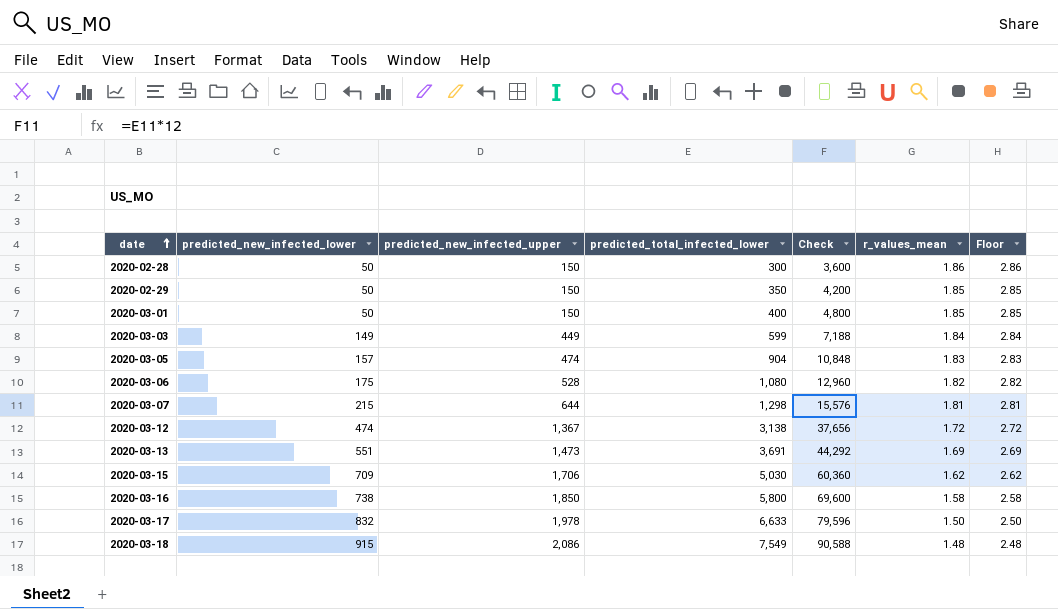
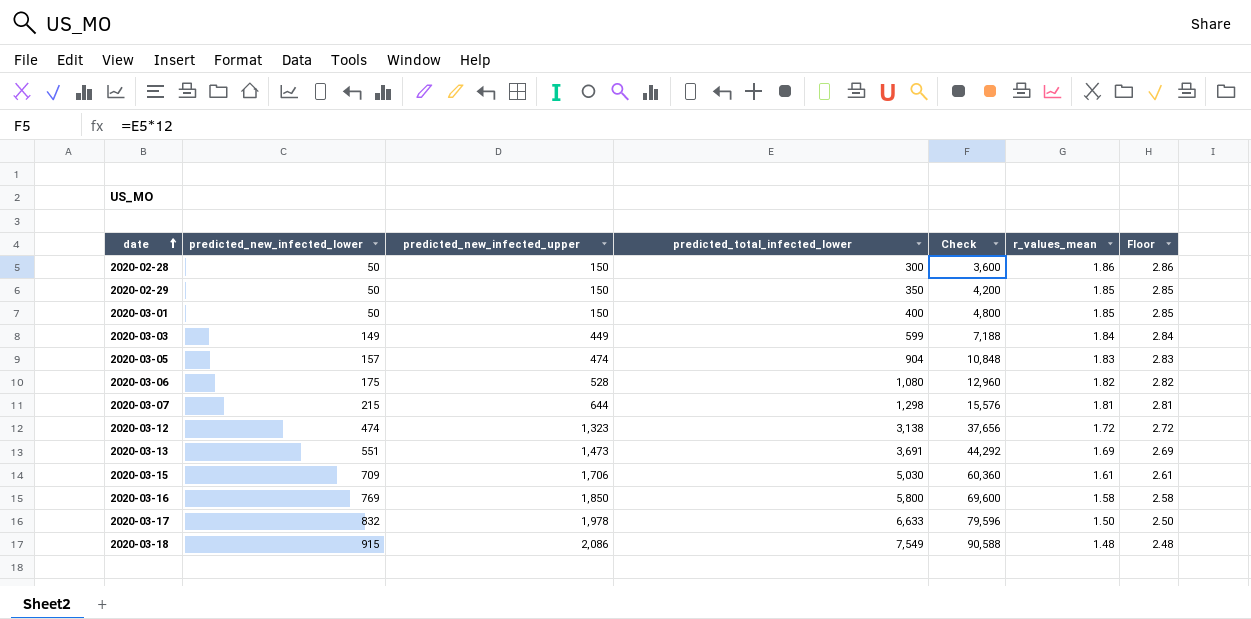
2020-03-12 | predicted_new_infected_upper: 1,367 -> 1,323
2020-03-15 | r_values_mean: 1.62 -> 1.61
2020-03-15 | Floor: 2.62 -> 2.61
2020-03-16 | predicted_new_infected_lower: 738 -> 769

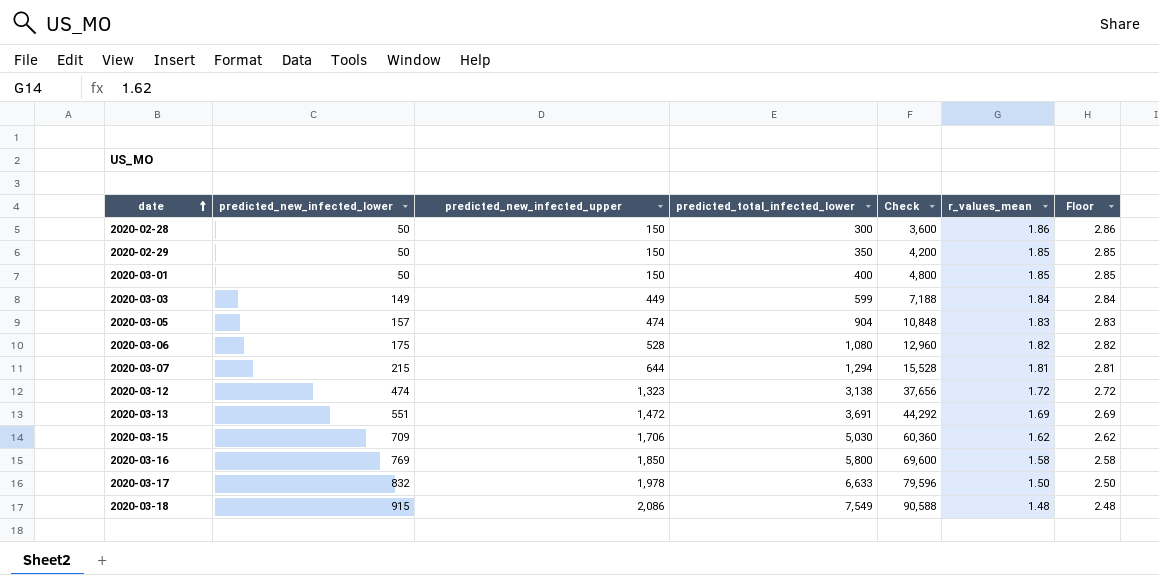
2020-03-07 | predicted_total_infected_lower: 1,298 -> 1,294
2020-03-07 | Check: 15,576 -> 15,528
2020-03-13 | predicted_new_infected_upper: 1,473 -> 1,472
2020-03-15 | r_values_mean: 1.61 -> 1.62
2020-03-15 | Floor: 2.61 -> 2.62

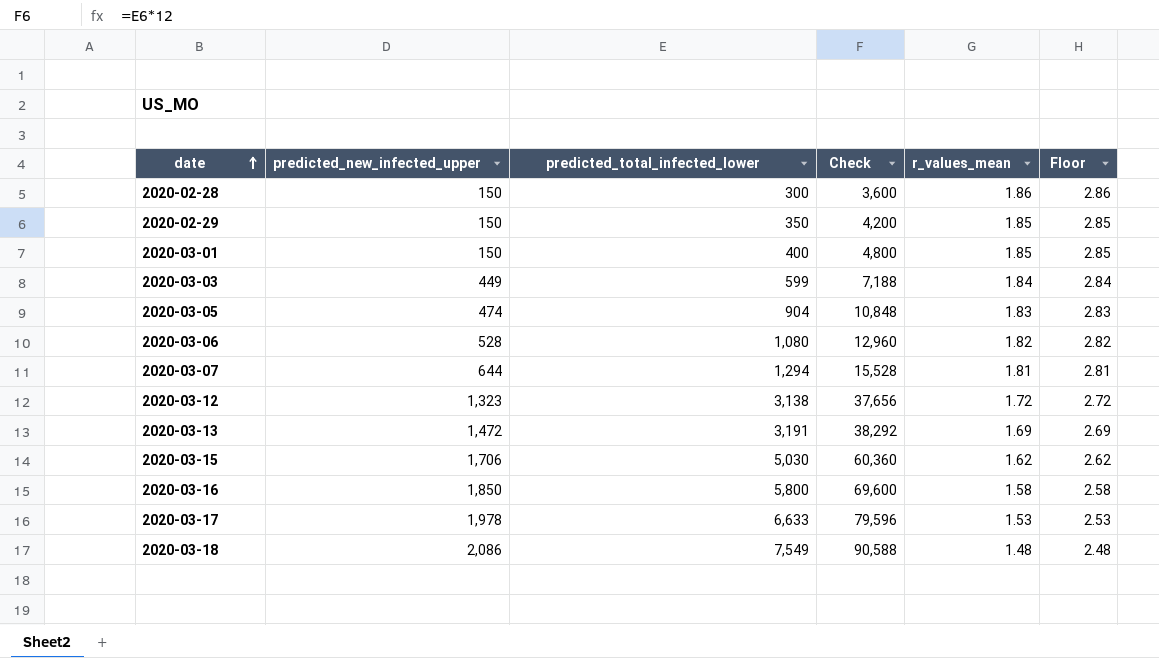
column predicted_new_infected_lower | position: 2 -> none
2020-03-13 | predicted_total_infected_lower: 3,691 -> 3,191
2020-03-13 | Check: 44,292 -> 38,292
2020-03-17 | r_values_mean: 1.50 -> 1.53
2020-03-17 | Floor: 2.50 -> 2.53

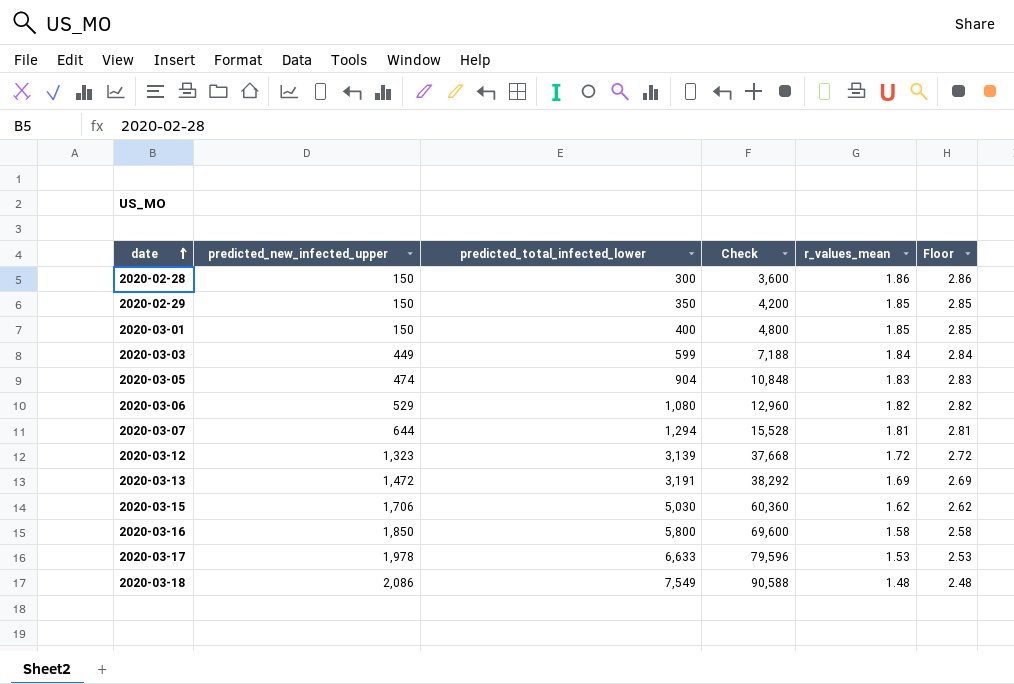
2020-03-06 | predicted_new_infected_upper: 528 -> 529
2020-03-12 | predicted_total_infected_lower: 3,138 -> 3,139
2020-03-12 | Check: 37,656 -> 37,668

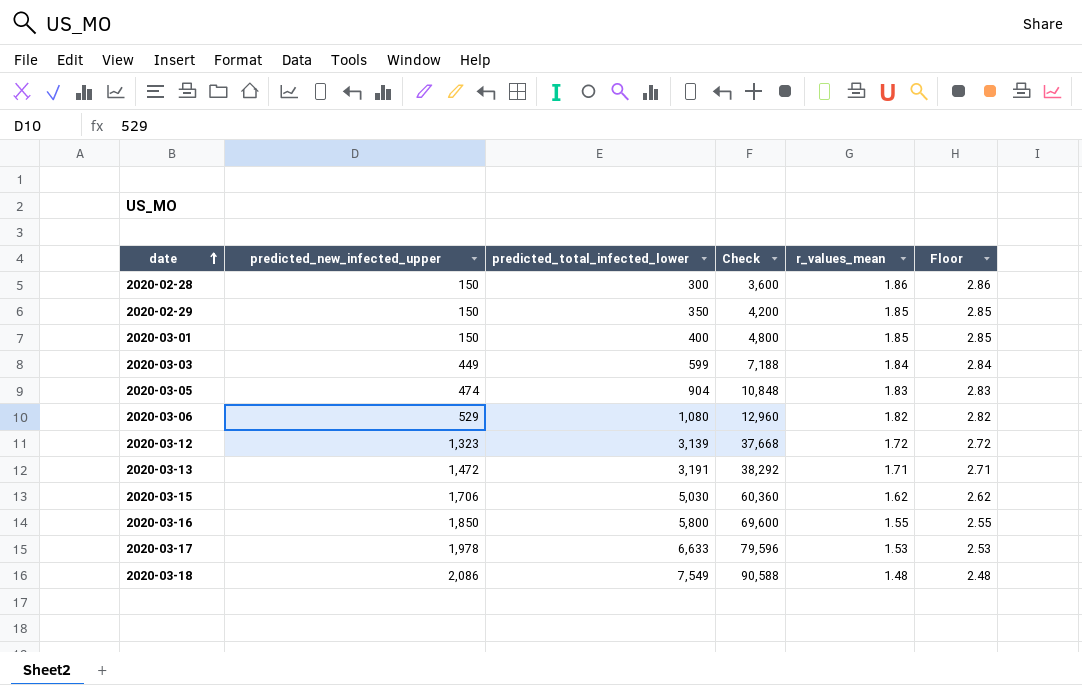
row 2020-03-07: 644 | 1,294 | 15,528 | 1.81 | 2.81 -> none
2020-03-13 | r_values_mean: 1.69 -> 1.71
2020-03-13 | Floor: 2.69 -> 2.71
2020-03-16 | r_values_mean: 1.58 -> 1.55
2020-03-16 | Floor: 2.58 -> 2.55

